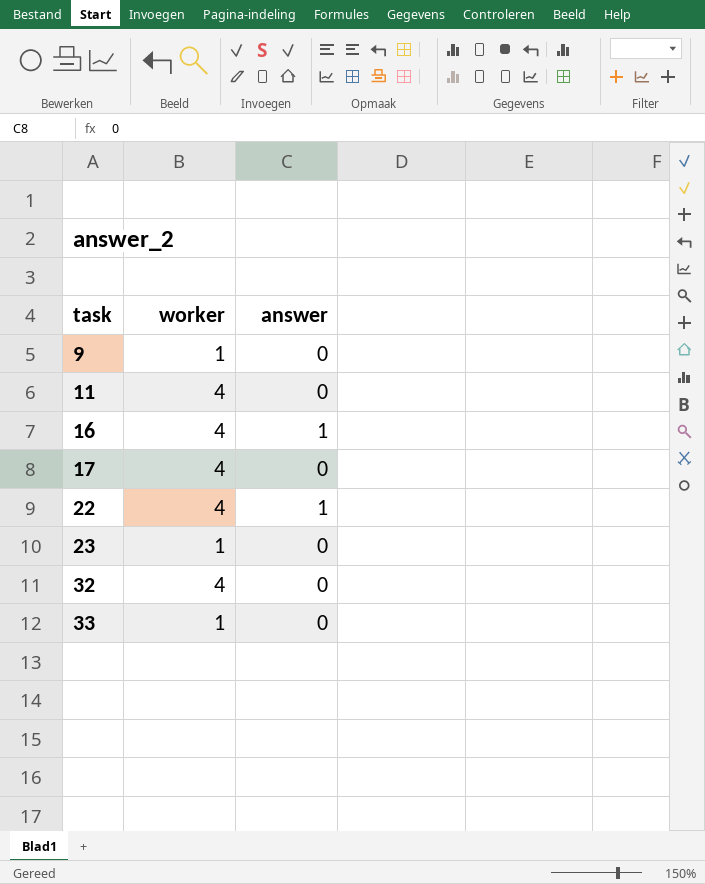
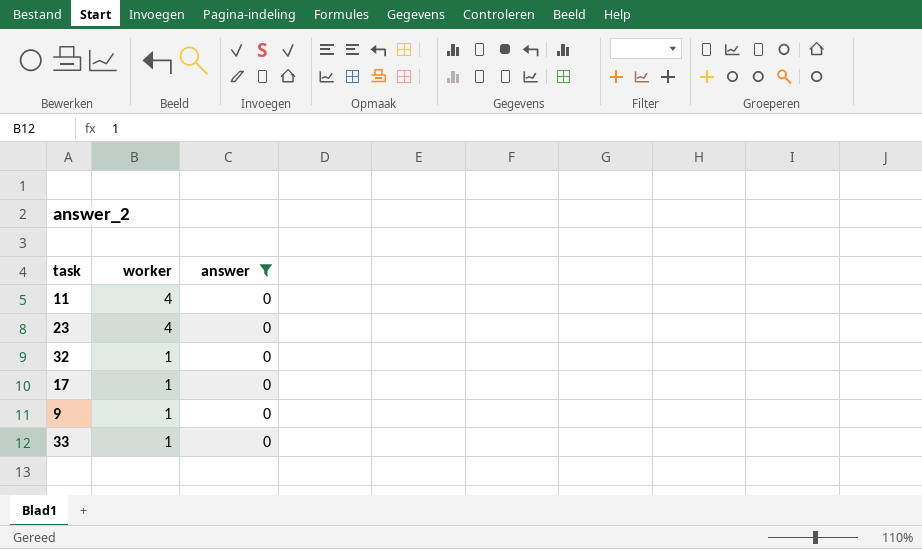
filter: none -> answer = 0
row order: task ascending -> worker descending
23 | worker: 1 -> 4
32 | worker: 4 -> 1
17 | worker: 4 -> 1

